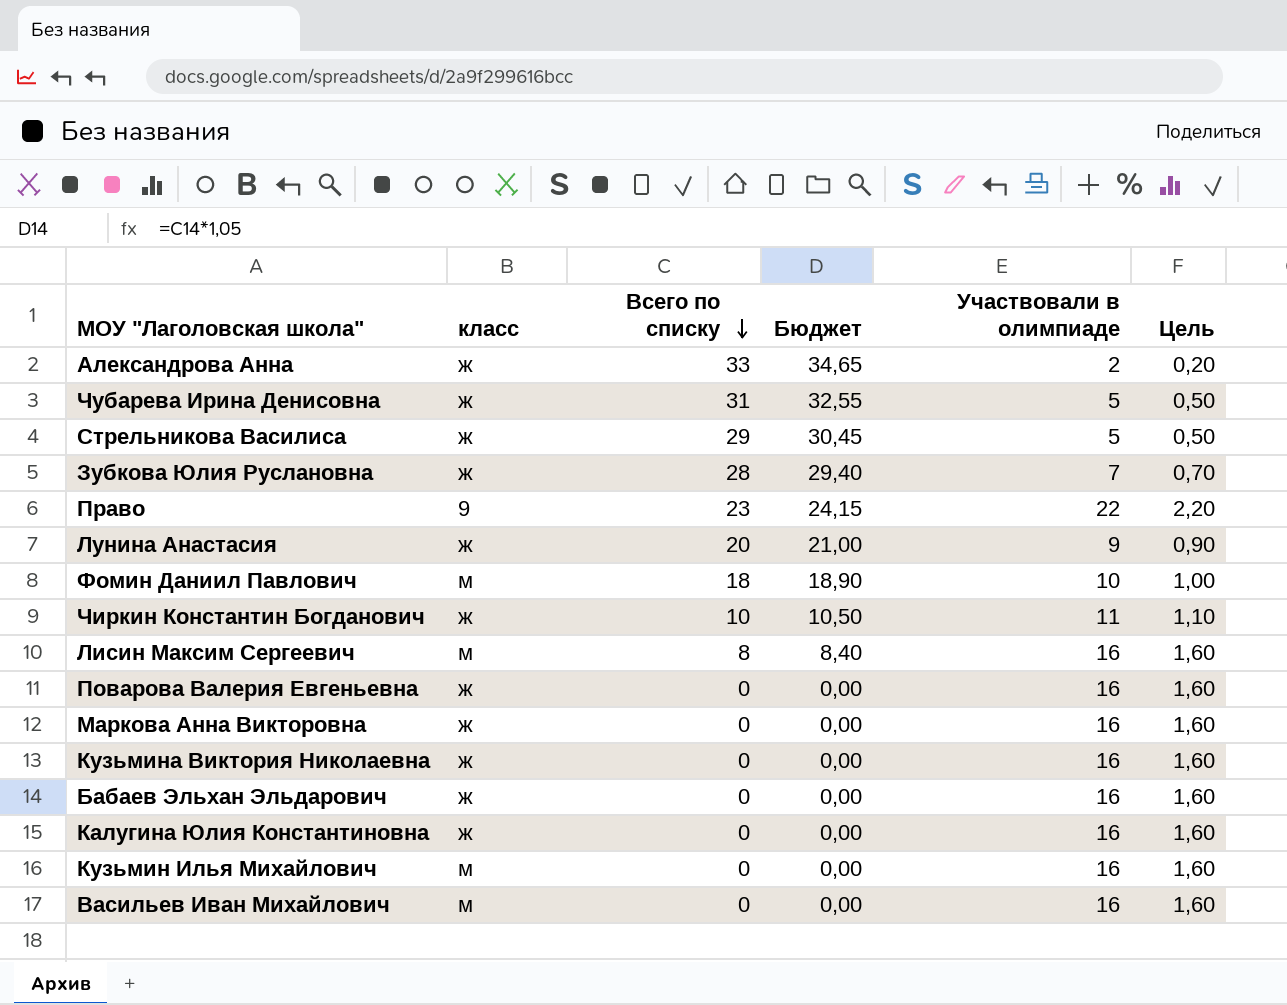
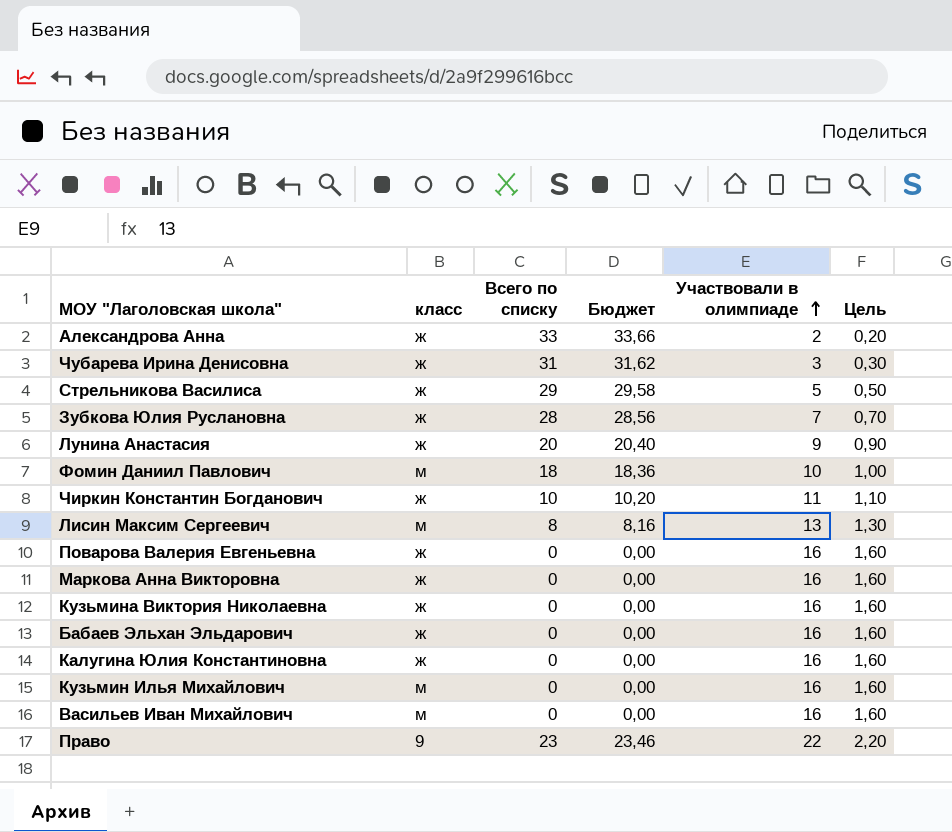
row order: Всего по списку descending -> Участвовали в олимпиаде ascending
column Бюджет | formula: [Всего по списку] * 1,05 -> [Всего по списку] * 1,02
Чубарева Ирина Денисовна | Участвовали в олимпиаде: 5 -> 3
Чубарева Ирина Денисовна | Цель: 0,50 -> 0,30
Лисин Максим Сергеевич | Участвовали в олимпиаде: 16 -> 13
Лисин Максим Сергеевич | Цель: 1,60 -> 1,30

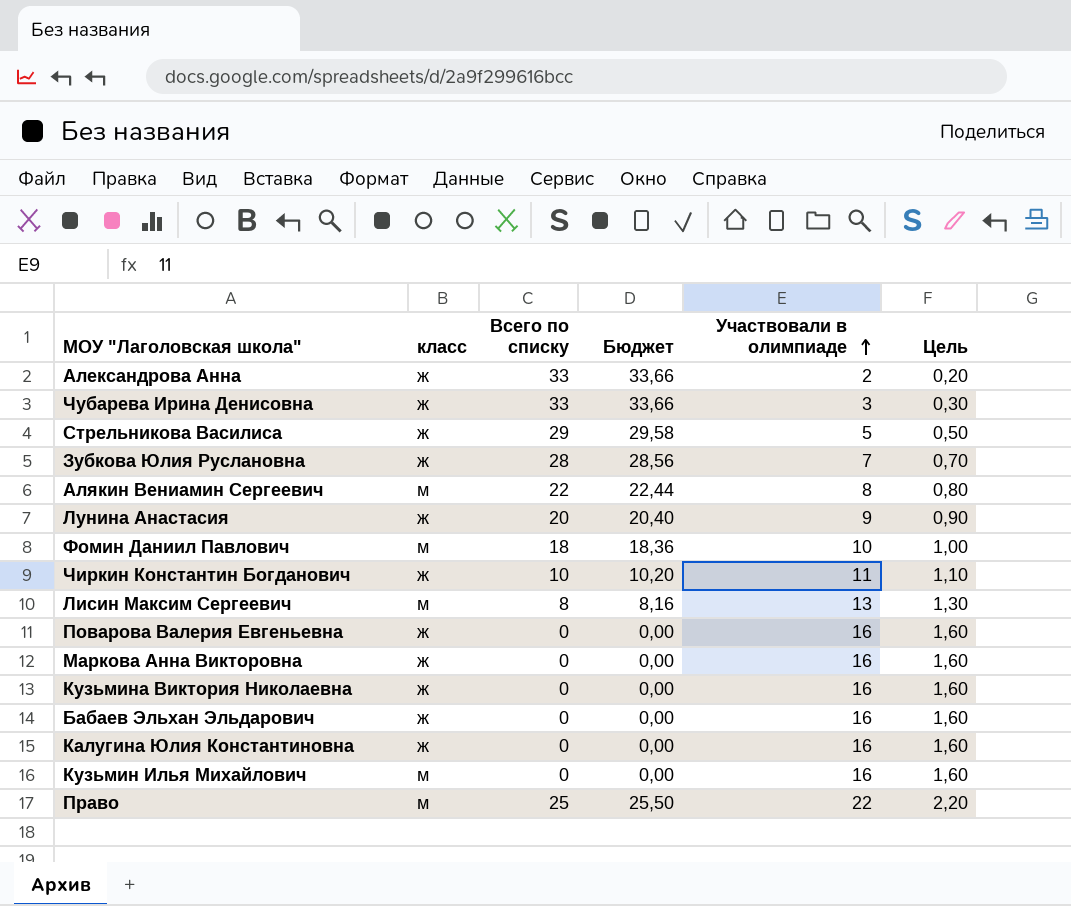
row Васильев Иван Михайлович: м | 0 | 0,00 | 16 | 1,60 -> none
Чубарева Ирина Денисовна | Всего по списку: 31 -> 33
Чубарева Ирина Денисовна | Бюджет: 31,62 -> 33,66
row Алякин Вениамин Сергеевич: none -> м | 22 | 22,44 | 8 | 0,80
Право | класс: 9 -> м
Право | Всего по списку: 23 -> 25
Право | Бюджет: 23,46 -> 25,50

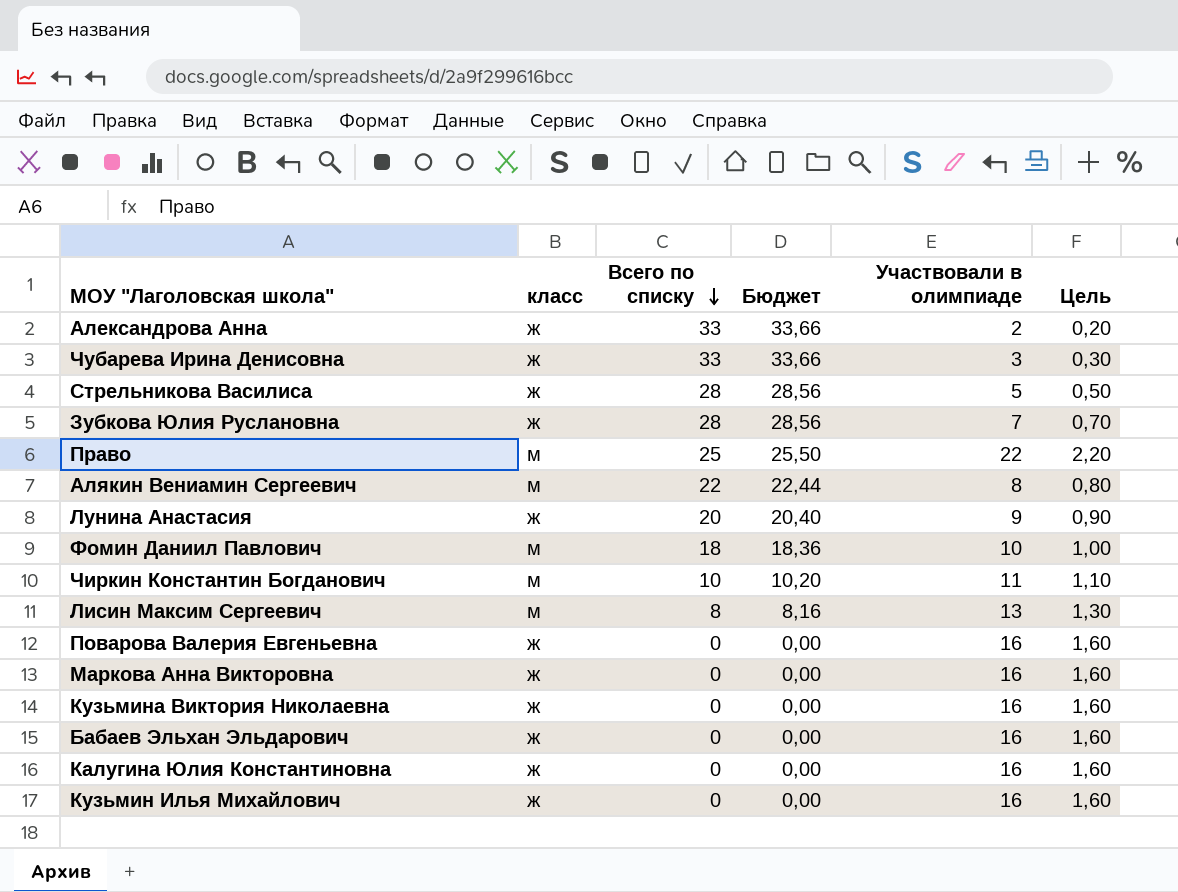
row order: Участвовали в олимпиаде ascending -> Всего по списку descending
Стрельникова Василиса | Всего по списку: 29 -> 28
Стрельникова Василиса | Бюджет: 29,58 -> 28,56
Чиркин Константин Богданович | класс: ж -> м
Кузьмин Илья Михайлович | класс: м -> ж

